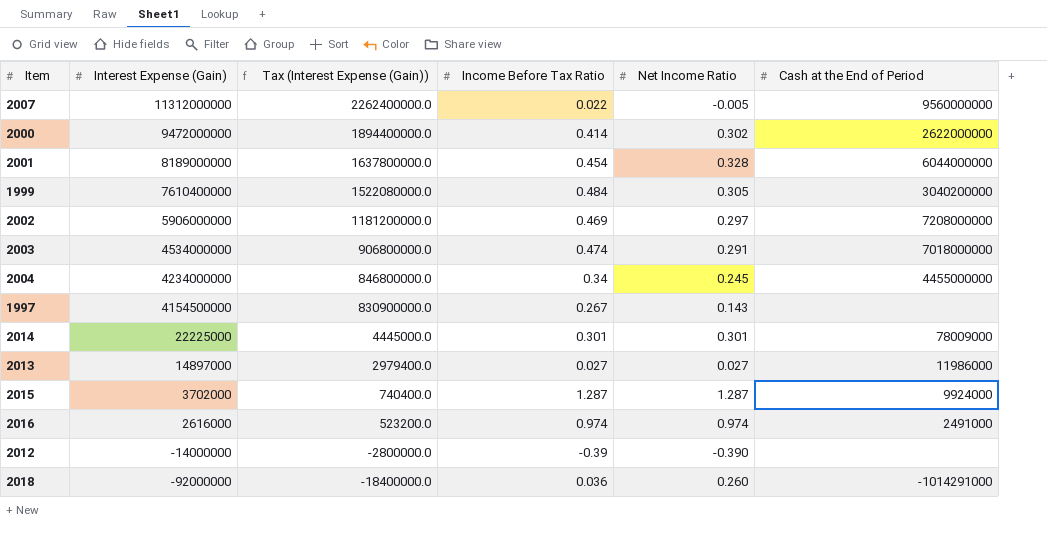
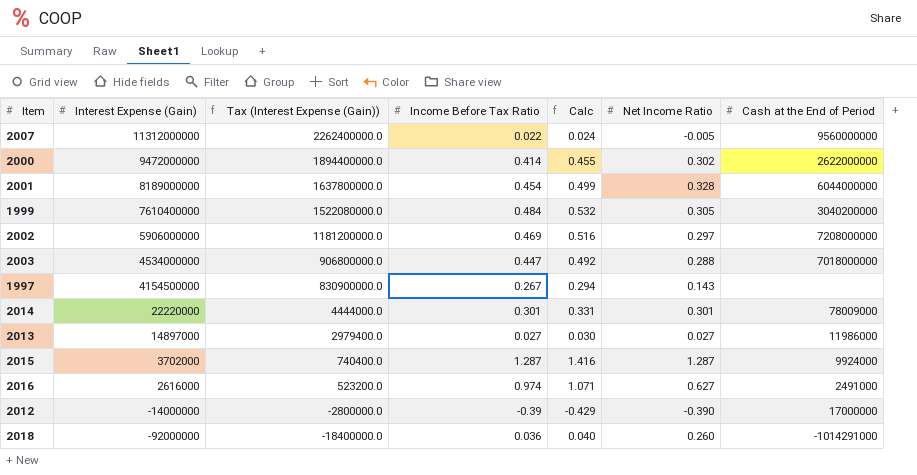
column Calc | formula: none -> [Income Before Tax Ratio] * 1.1
row 2004: 4234000000 | 846800000.0 | 0.34 | 0.245 | 4455000000 -> none
2003 | Income Before Tax Ratio: 0.474 -> 0.447
2003 | Net Income Ratio: 0.291 -> 0.288
2014 | Interest Expense (Gain): 22225000 -> 22220000
2014 | Tax (Interest Expense (Gain)): 4445000.0 -> 4444000.0
2016 | Net Income Ratio: 0.974 -> 0.627
2012 | Cash at the End of Period: none -> 17000000

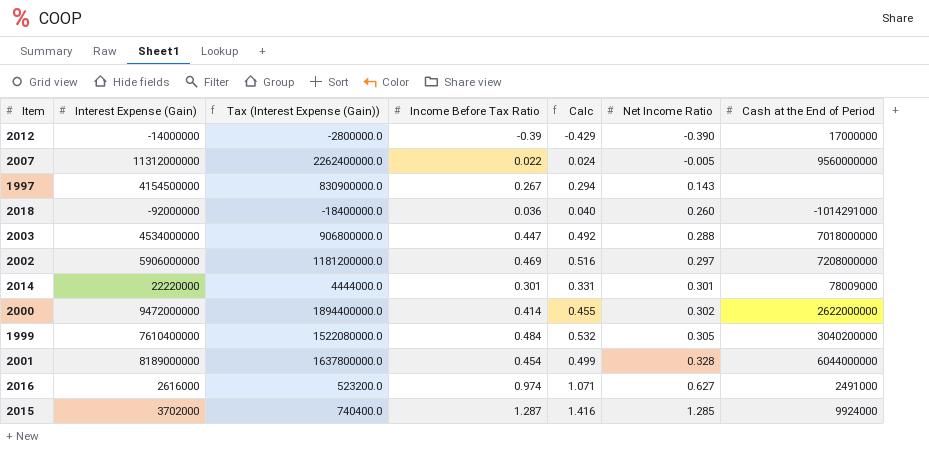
row order: Interest Expense (Gain) descending -> Net Income Ratio ascending
row 2013: 14897000 | 2979400.0 | 0.027 | 0.030 | 0.027 | 11986000 -> none
2015 | Net Income Ratio: 1.287 -> 1.285

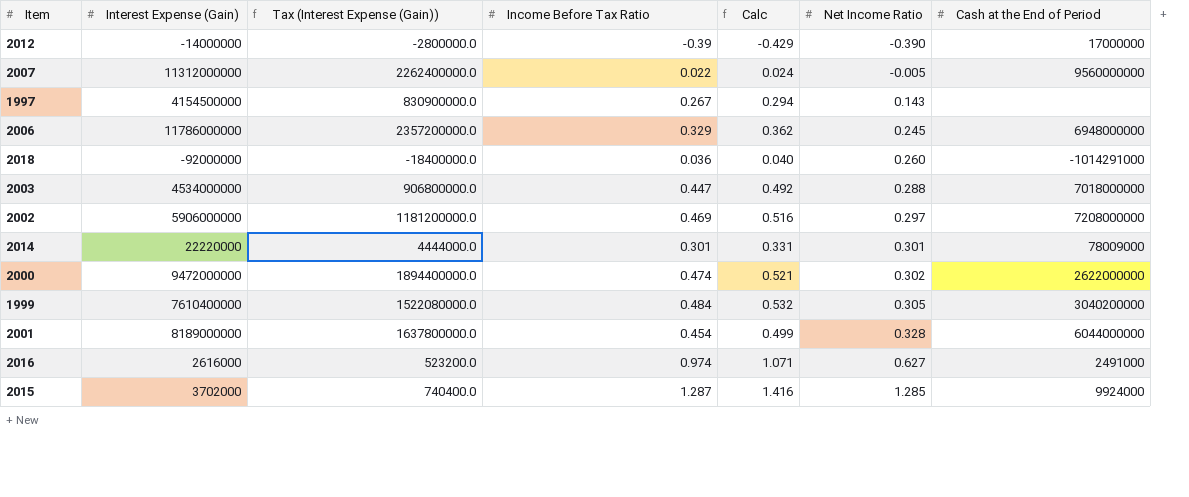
row 2006: none -> 11786000000 | 2357200000.0 | 0.329 | 0.362 | 0.245 | 6948000000
2000 | Income Before Tax Ratio: 0.414 -> 0.474
2000 | Calc: 0.455 -> 0.521

